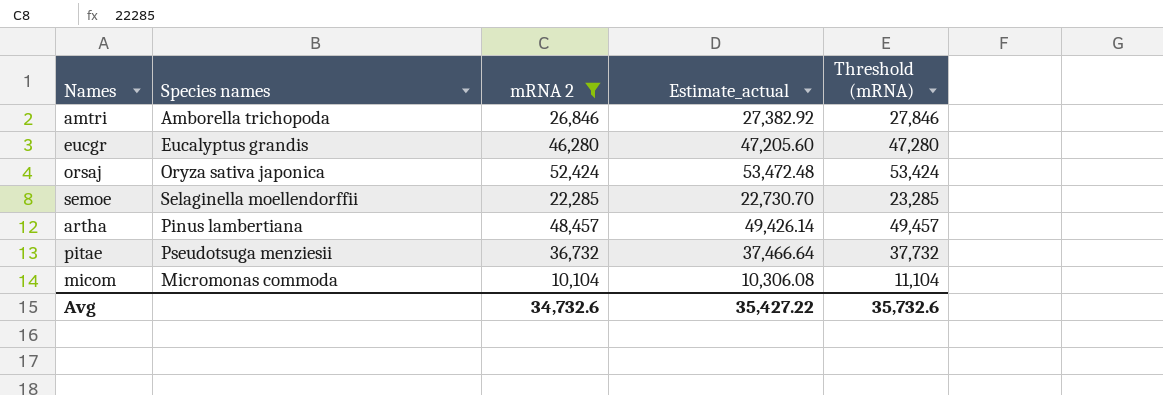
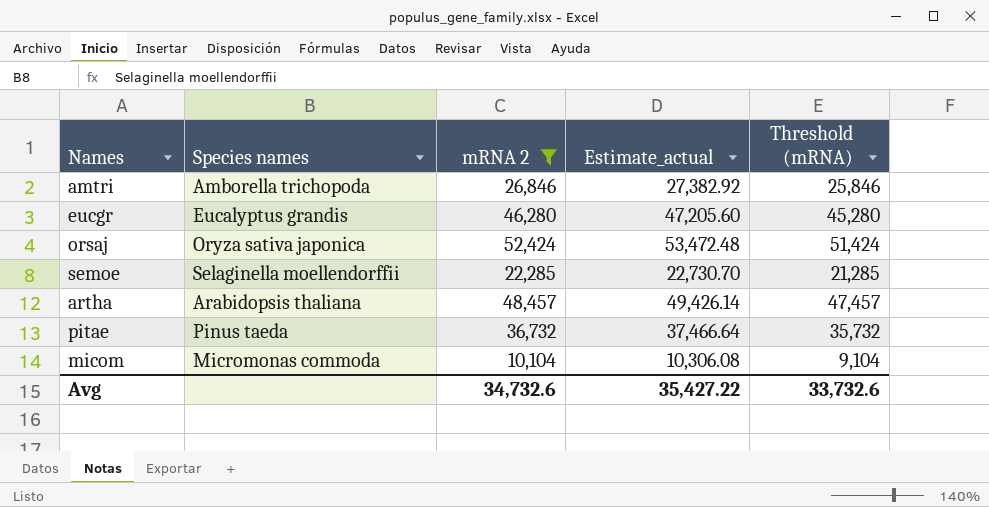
column Threshold (mRNA) | formula: [mRNA 2] + 1000 -> [mRNA 2] - 1000
artha | Species names: Pinus lambertiana -> Arabidopsis thaliana
pitae | Species names: Pseudotsuga menziesii -> Pinus taeda
Avg | Threshold (mRNA): 35,732.6 -> 33,732.6

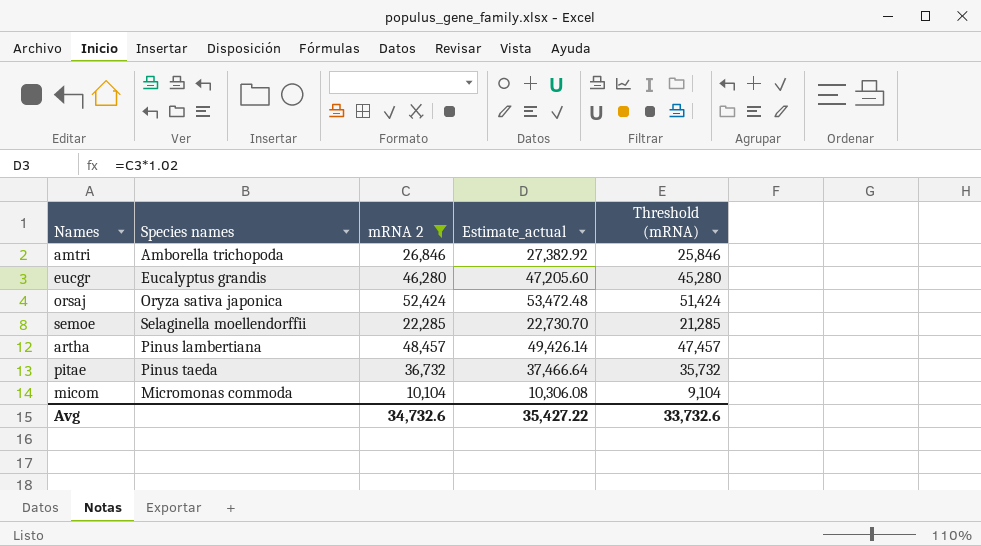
artha | Species names: Arabidopsis thaliana -> Pinus lambertiana

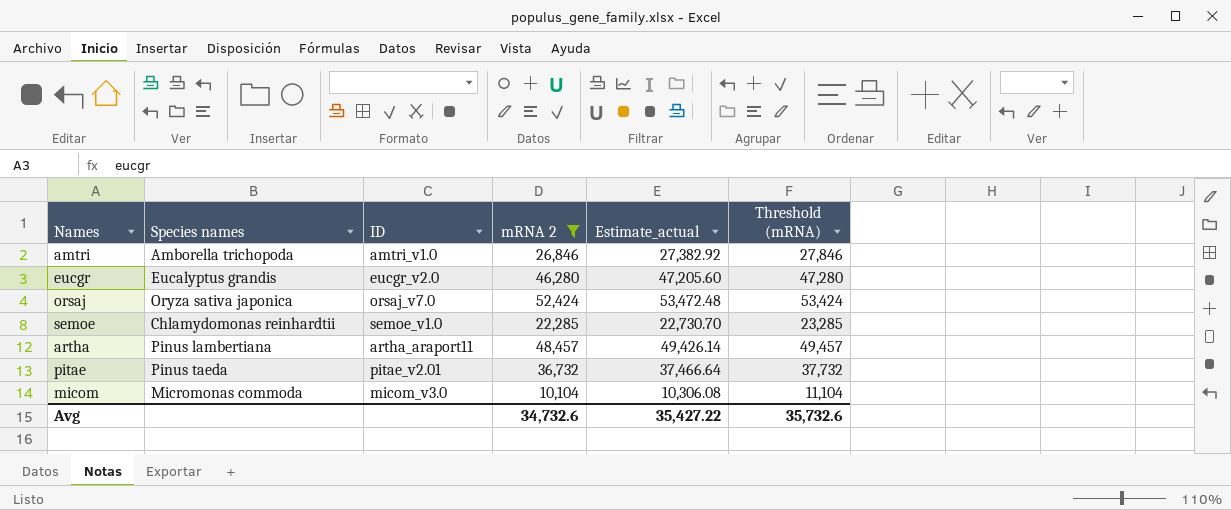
column ID | position: none -> 3
column Threshold (mRNA) | formula: [mRNA 2] - 1000 -> [mRNA 2] + 1000
semoe | Species names: Selaginella moellendorffii -> Chlamydomonas reinhardtii
Avg | Threshold (mRNA): 33,732.6 -> 35,732.6

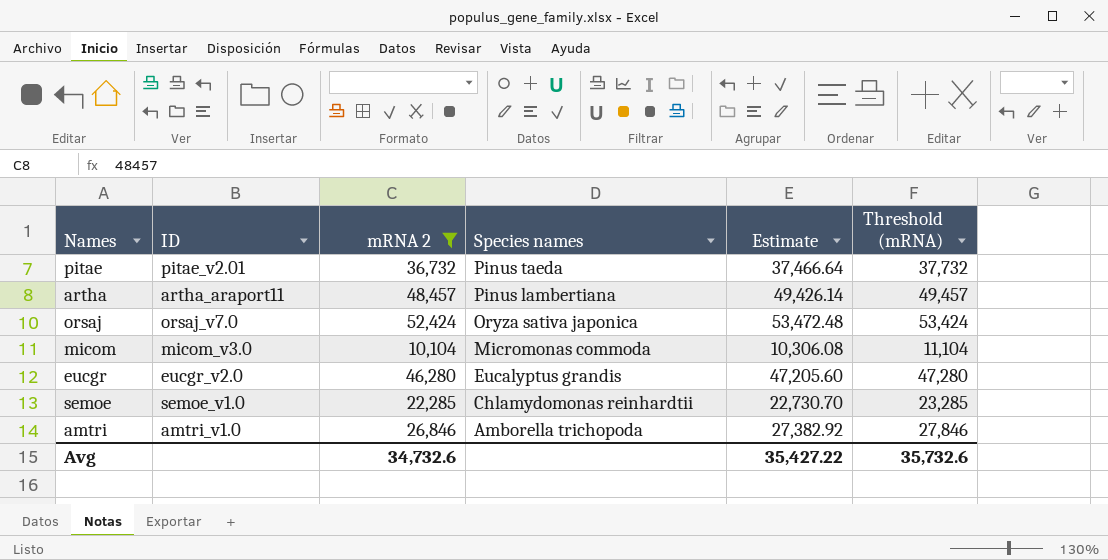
row order: none -> Species names descending
column Species names | position: 2 -> 4
column name: Estimate_actual -> Estimate

